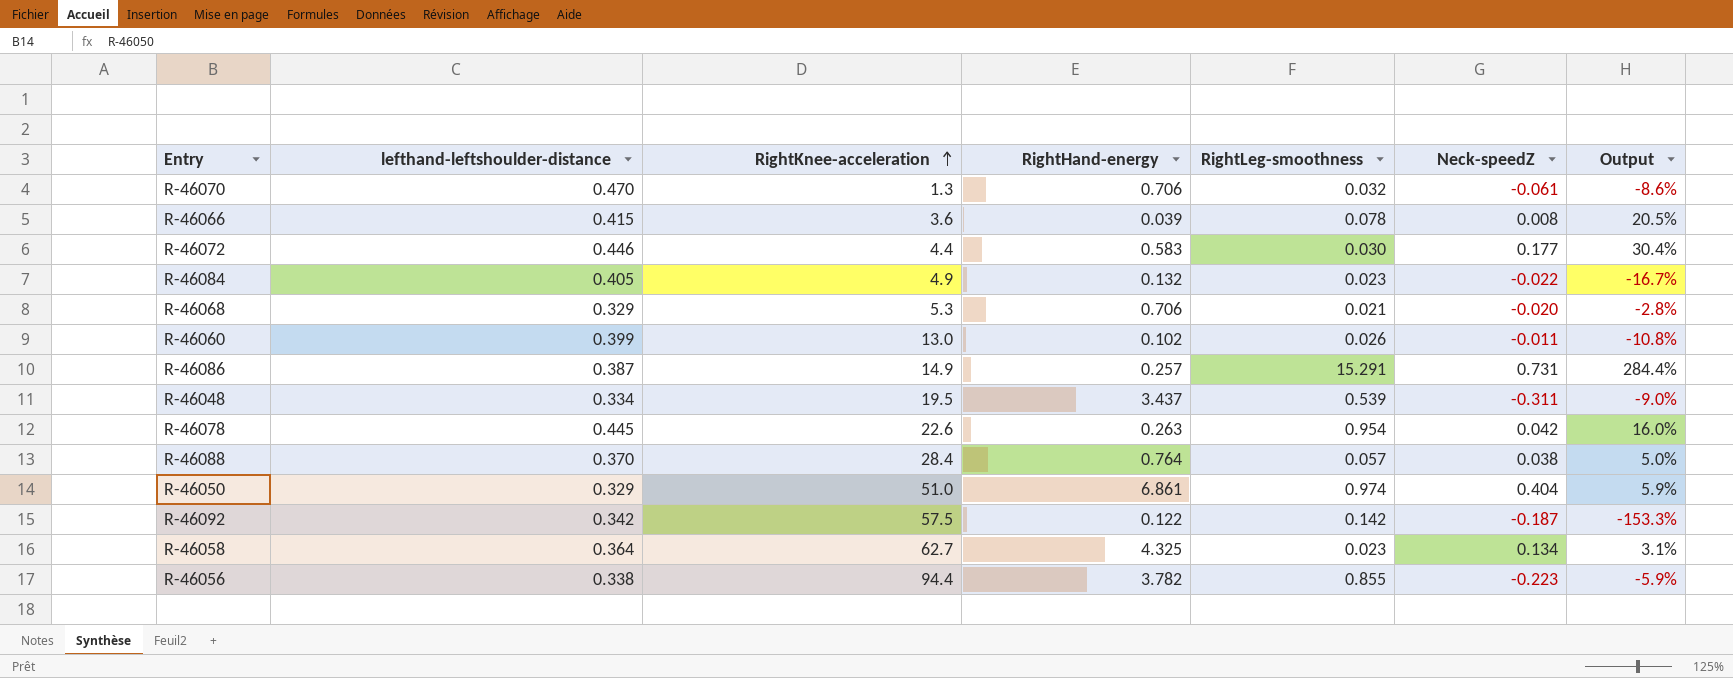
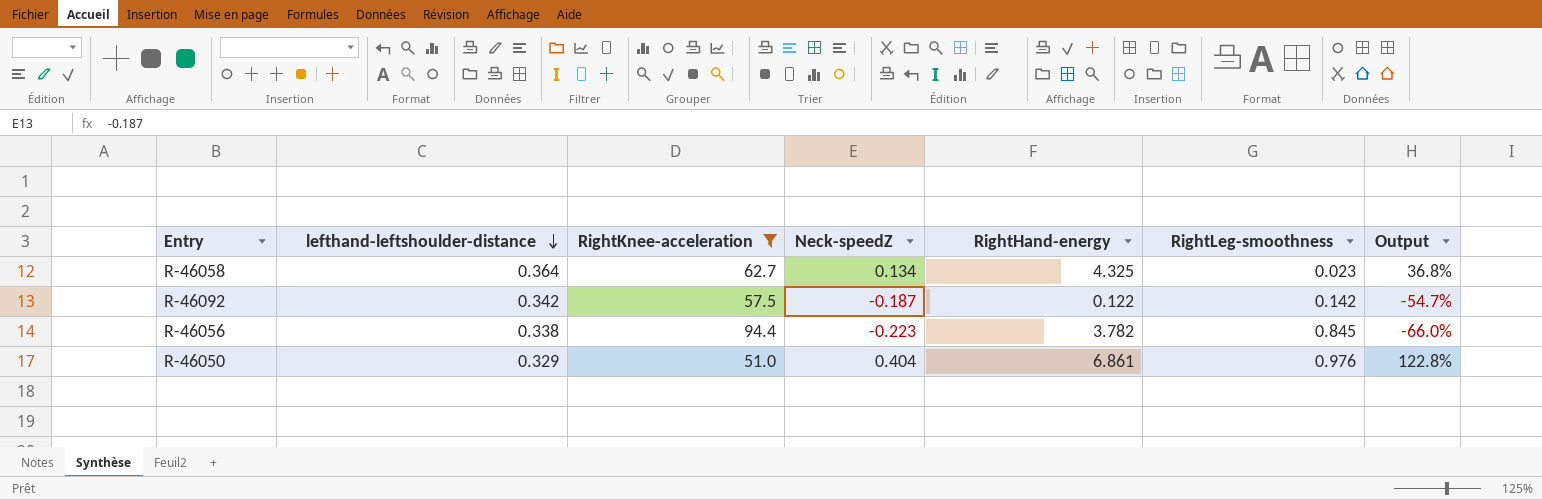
filter: none -> RightKnee-acceleration >= 51.0
row order: RightKnee-acceleration ascending -> lefthand-leftshoulder-distance descending
column Neck-speedZ | position: 6 -> 4
column Output | formula: [Neck-speedZ] / [RightHand-energy] -> [Neck-speedZ] / [lefthand-leftshoulder-distance]
R-46056 | RightLeg-smoothness: 0.855 -> 0.845
R-46050 | RightLeg-smoothness: 0.974 -> 0.976

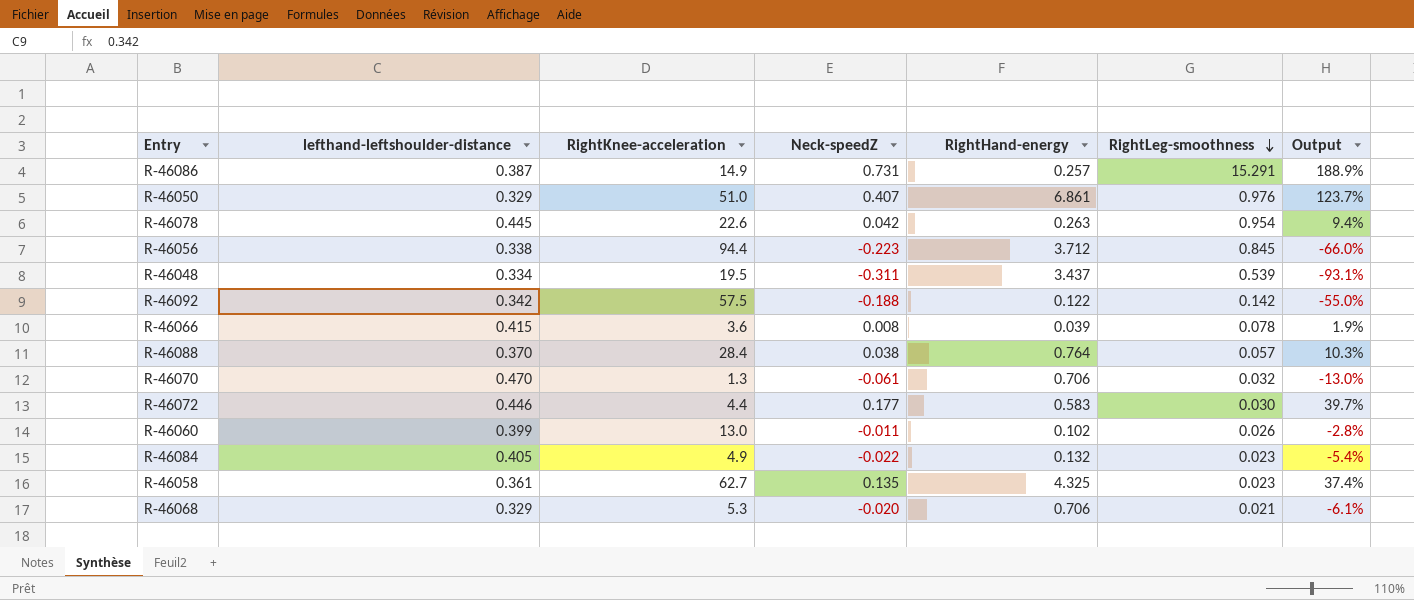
filter: RightKnee-acceleration >= 51.0 -> none
row order: lefthand-leftshoulder-distance descending -> RightLeg-smoothness descending
R-46050 | Neck-speedZ: 0.404 -> 0.407
R-46050 | Output: 122.8% -> 123.7%
R-46056 | RightHand-energy: 3.782 -> 3.712
R-46092 | Neck-speedZ: -0.187 -> -0.188
R-46092 | Output: -54.7% -> -55.0%
R-46058 | lefthand-leftshoulder-distance: 0.364 -> 0.361
R-46058 | Neck-speedZ: 0.134 -> 0.135
R-46058 | Output: 36.8% -> 37.4%

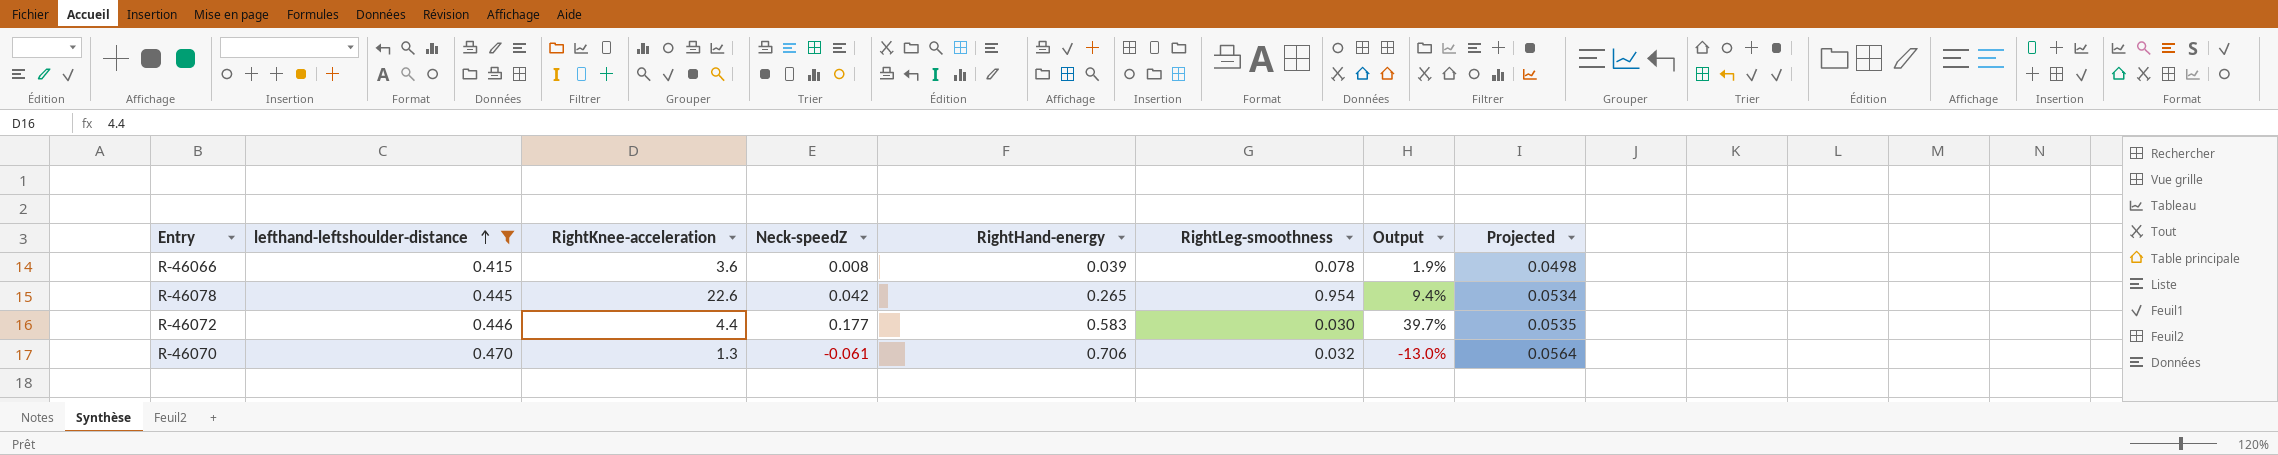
filter: none -> lefthand-leftshoulder-distance >= 0.415
row order: RightLeg-smoothness descending -> lefthand-leftshoulder-distance ascending
column Projected | formula: none -> [lefthand-leftshoulder-distance] * 0.12
R-46078 | RightHand-energy: 0.263 -> 0.265

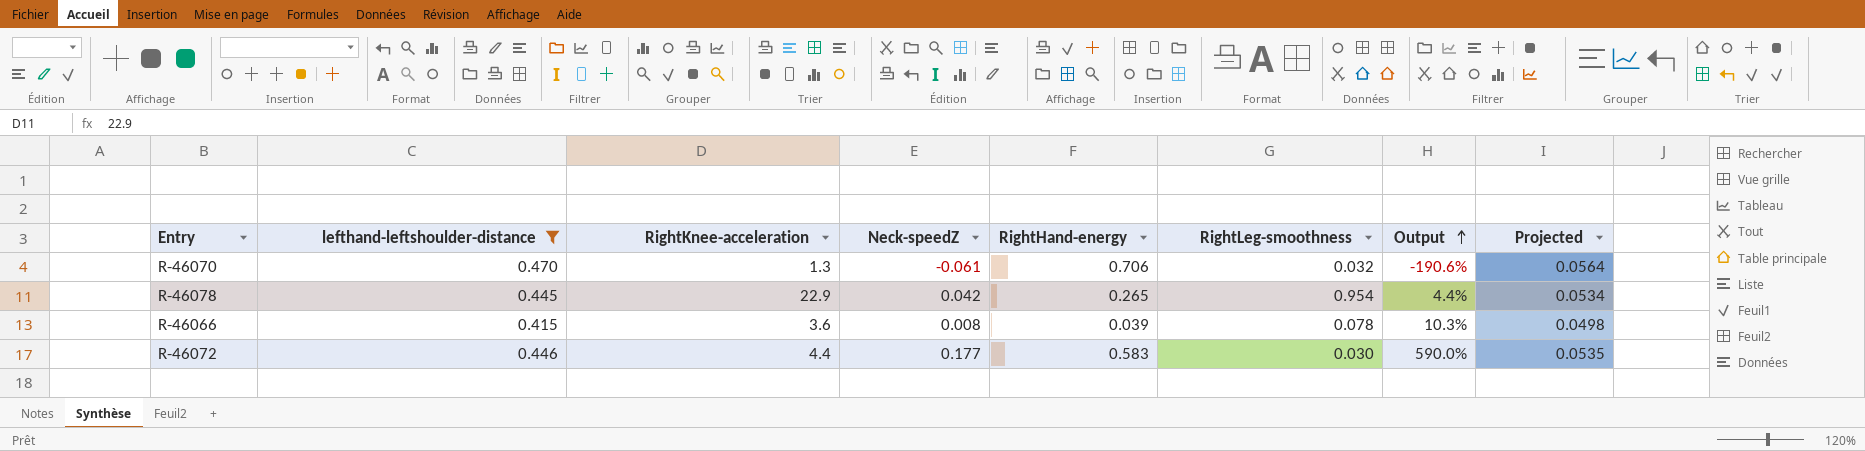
row order: lefthand-leftshoulder-distance ascending -> Output ascending
column Output | formula: [Neck-speedZ] / [lefthand-leftshoulder-distance] -> [Neck-speedZ] / [RightLeg-smoothness]
R-46078 | RightKnee-acceleration: 22.6 -> 22.9

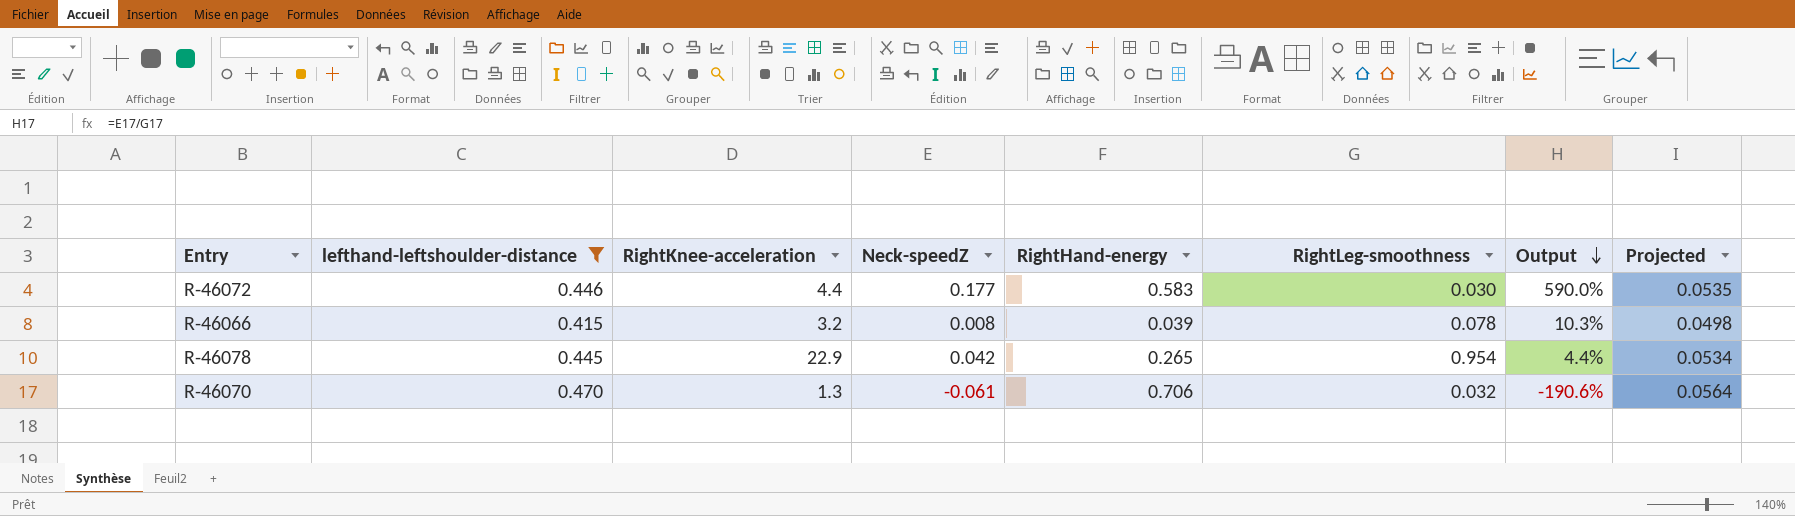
row order: Output ascending -> Output descending
R-46066 | RightKnee-acceleration: 3.6 -> 3.2

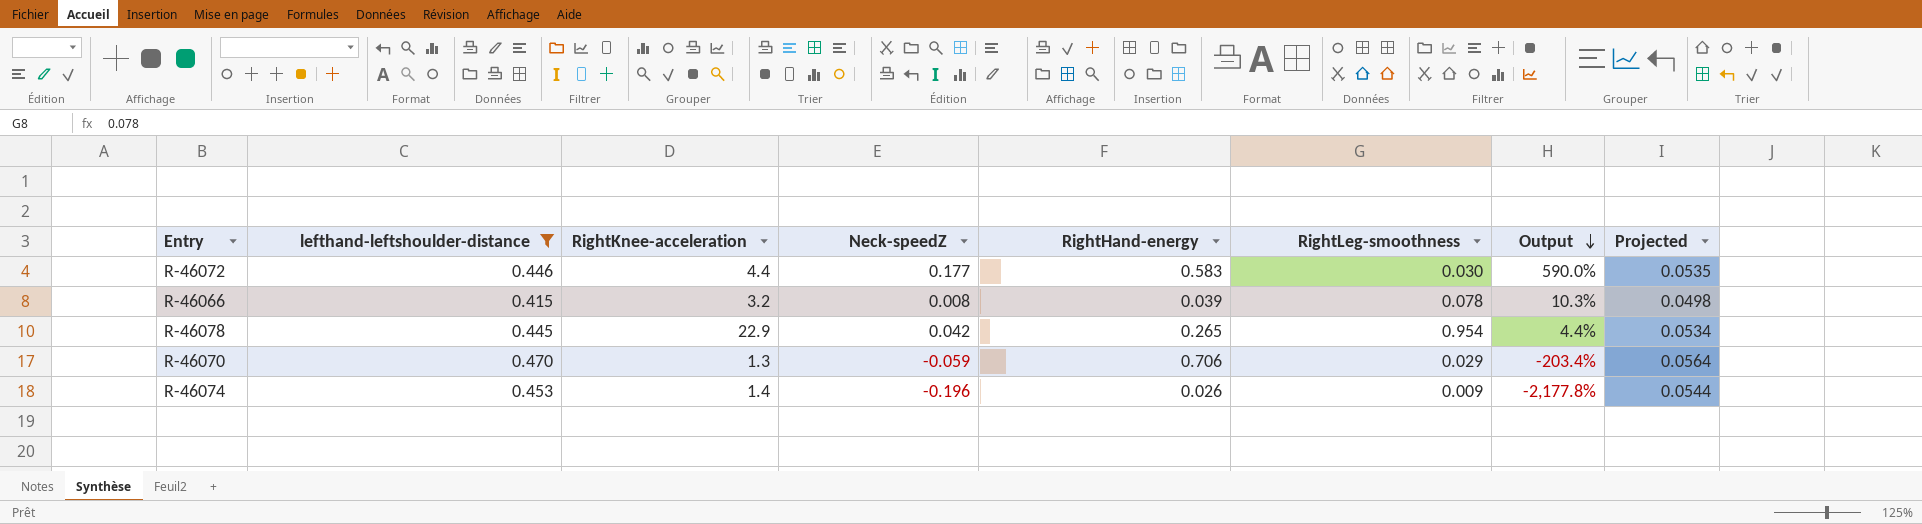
R-46070 | Neck-speedZ: -0.061 -> -0.059
R-46070 | RightLeg-smoothness: 0.032 -> 0.029
R-46070 | Output: -190.6% -> -203.4%
row R-46074: none -> 0.453 | 1.4 | -0.196 | 0.026 | 0.009 | -2,177.8% | 0.0544

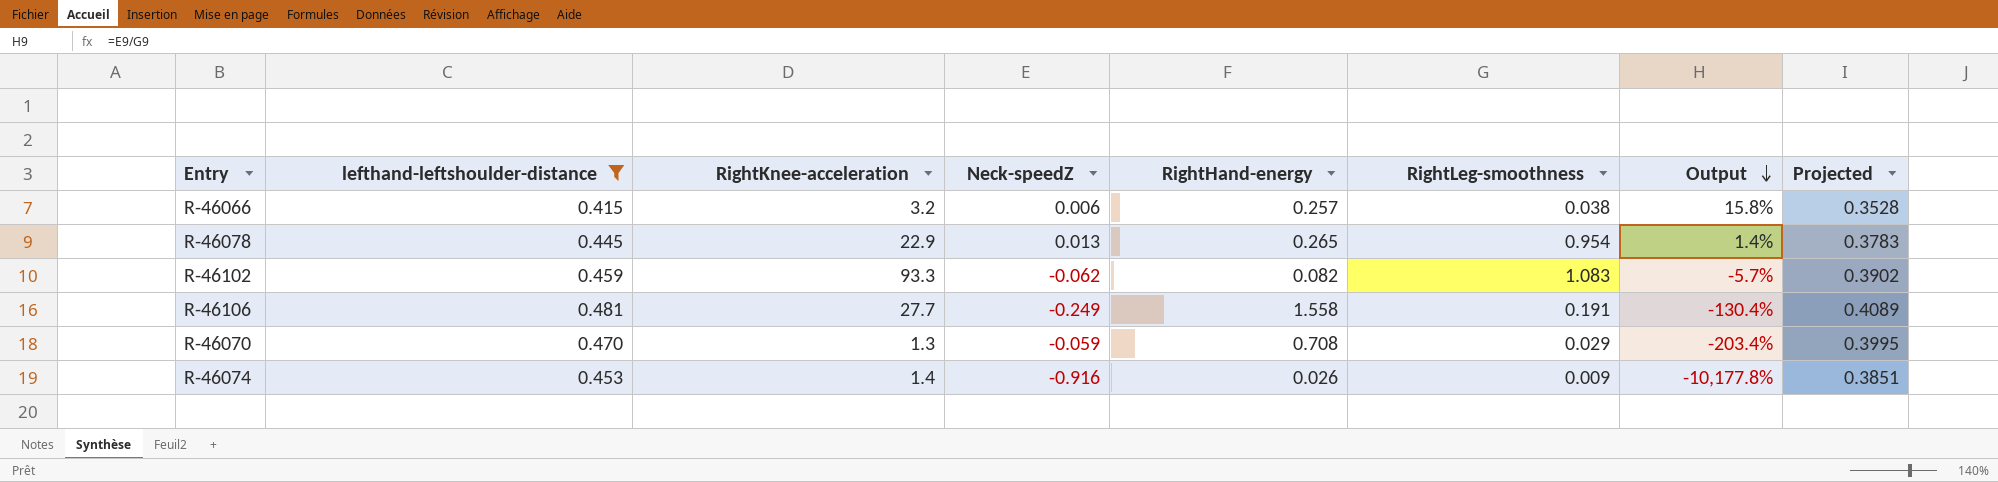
column Projected | formula: [lefthand-leftshoulder-distance] * 0.12 -> [lefthand-leftshoulder-distance] * 0.85
row R-46072: 0.446 | 4.4 | 0.177 | 0.583 | 0.030 | 590.0% | 0.0535 -> none
R-46066 | Neck-speedZ: 0.008 -> 0.006
R-46066 | RightHand-energy: 0.039 -> 0.257
R-46066 | RightLeg-smoothness: 0.078 -> 0.038
R-46066 | Output: 10.3% -> 15.8%
R-46078 | Neck-speedZ: 0.042 -> 0.013
R-46078 | Output: 4.4% -> 1.4%
row R-46102: none -> 0.459 | 93.3 | -0.062 | 0.082 | 1.083 | -5.7% | 0.3902
row R-46106: none -> 0.481 | 27.7 | -0.249 | 1.558 | 0.191 | -130.4% | 0.4089
R-46070 | RightHand-energy: 0.706 -> 0.708
R-46074 | Neck-speedZ: -0.196 -> -0.916
R-46074 | Output: -2,177.8% -> -10,177.8%

